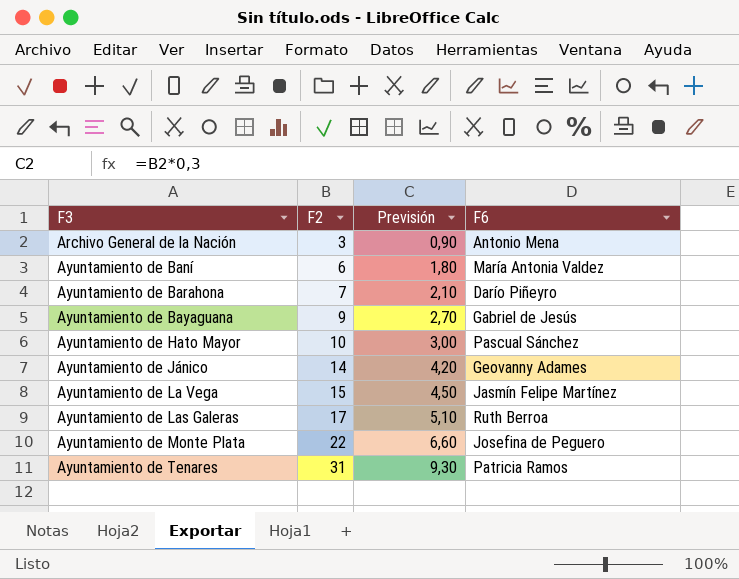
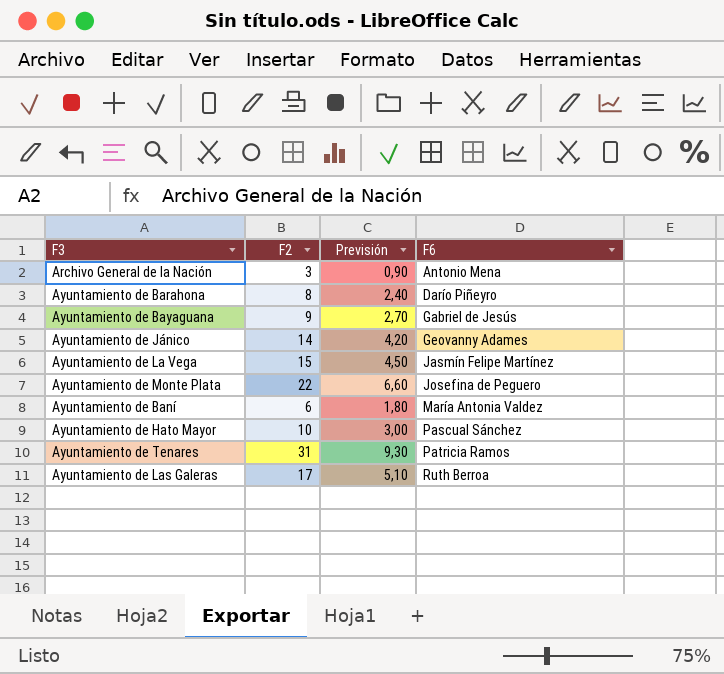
row order: F3 ascending -> F6 ascending
Ayuntamiento de Barahona | F2: 7 -> 8
Ayuntamiento de Barahona | Previsión: 2,10 -> 2,40

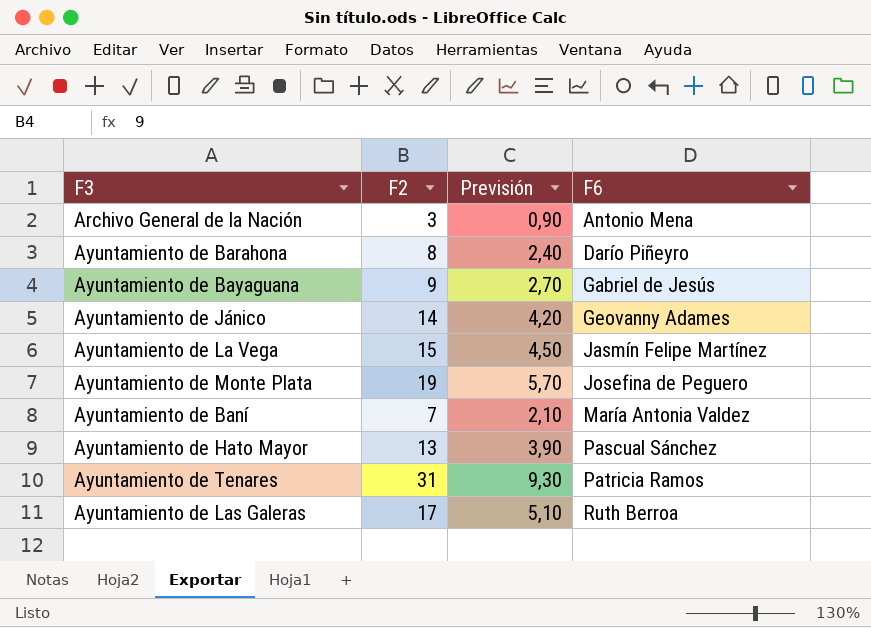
Ayuntamiento de Monte Plata | F2: 22 -> 19
Ayuntamiento de Monte Plata | Previsión: 6,60 -> 5,70
Ayuntamiento de Baní | F2: 6 -> 7
Ayuntamiento de Baní | Previsión: 1,80 -> 2,10
Ayuntamiento de Hato Mayor | F2: 10 -> 13
Ayuntamiento de Hato Mayor | Previsión: 3,00 -> 3,90

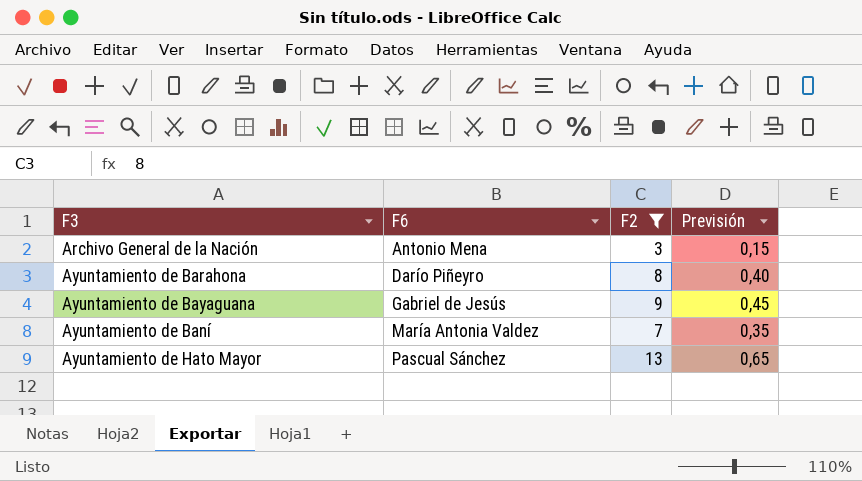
filter: none -> F2 <= 13
column F6 | position: 4 -> 2
column Previsión | formula: [F2] * 0,3 -> [F2] * 0,05

